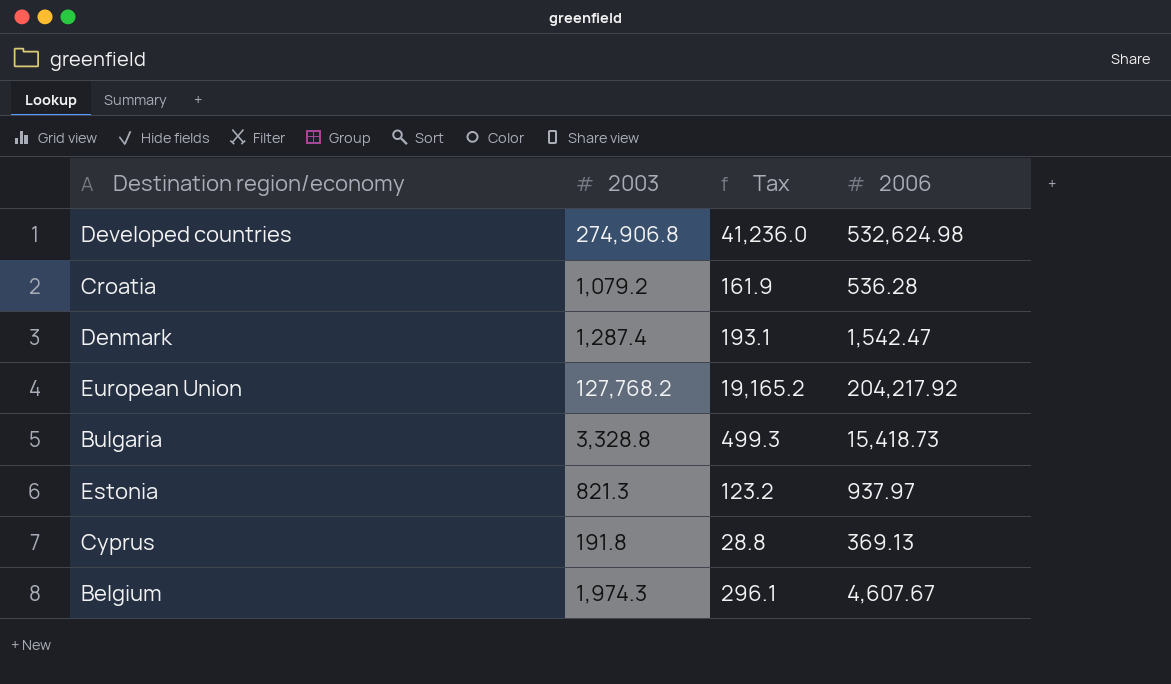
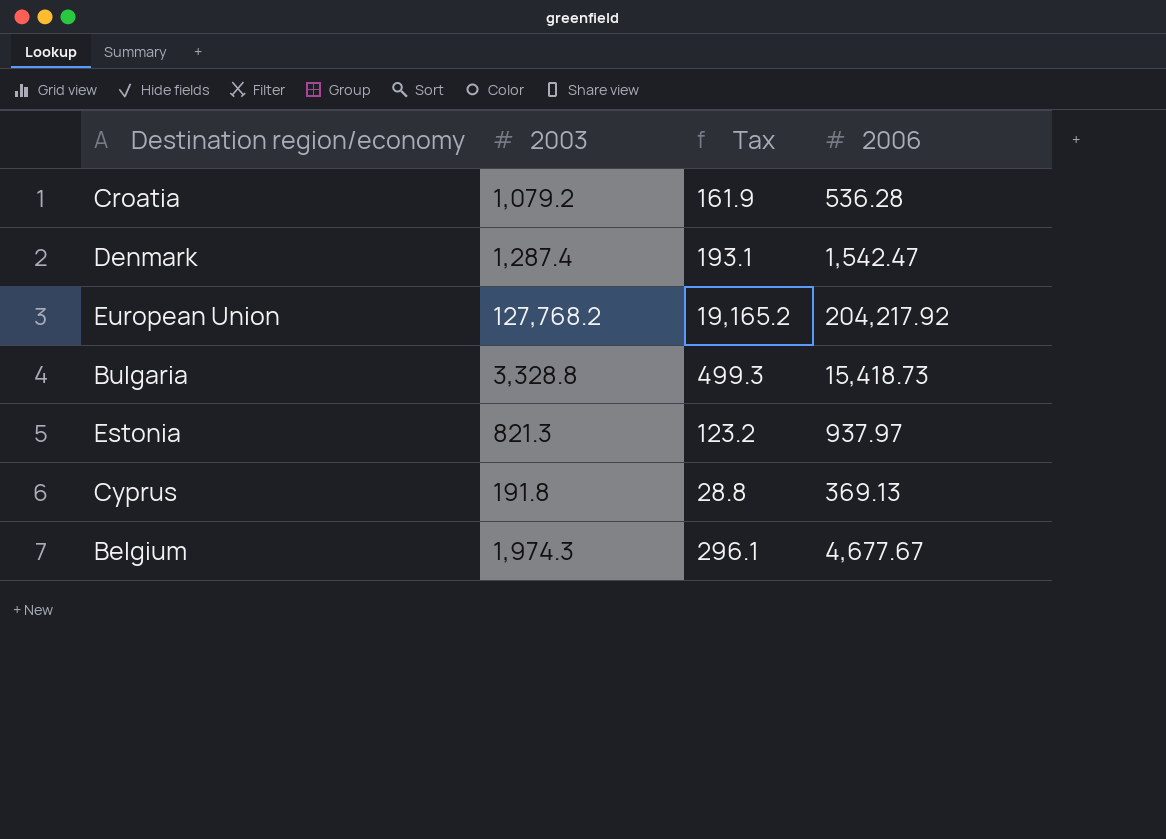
row Developed countries: 274,906.8 | 41,236.0 | 532,624.98 -> none
Belgium | 2006: 4,607.67 -> 4,677.67

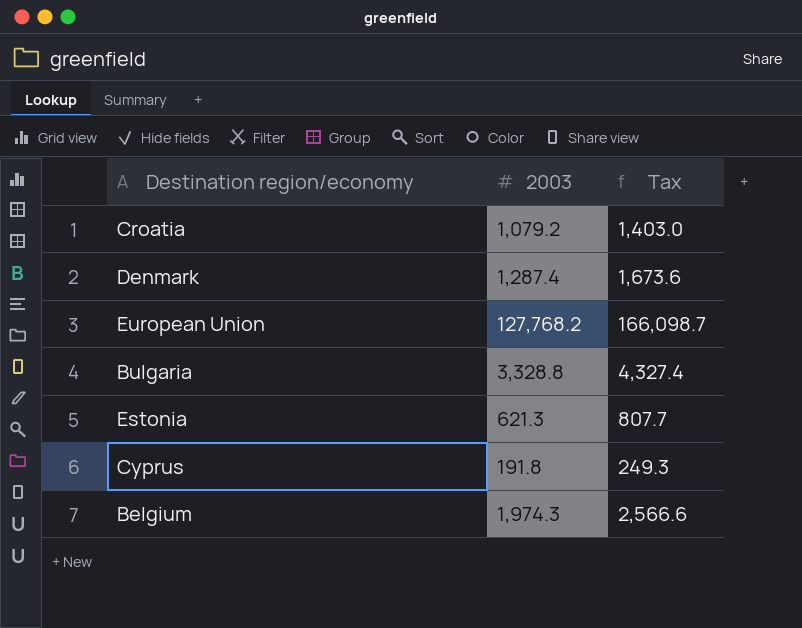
column 2006 | position: 4 -> none
column Tax | formula: [2003] * 0.15 -> [2003] * 1.3
Estonia | 2003: 821.3 -> 621.3

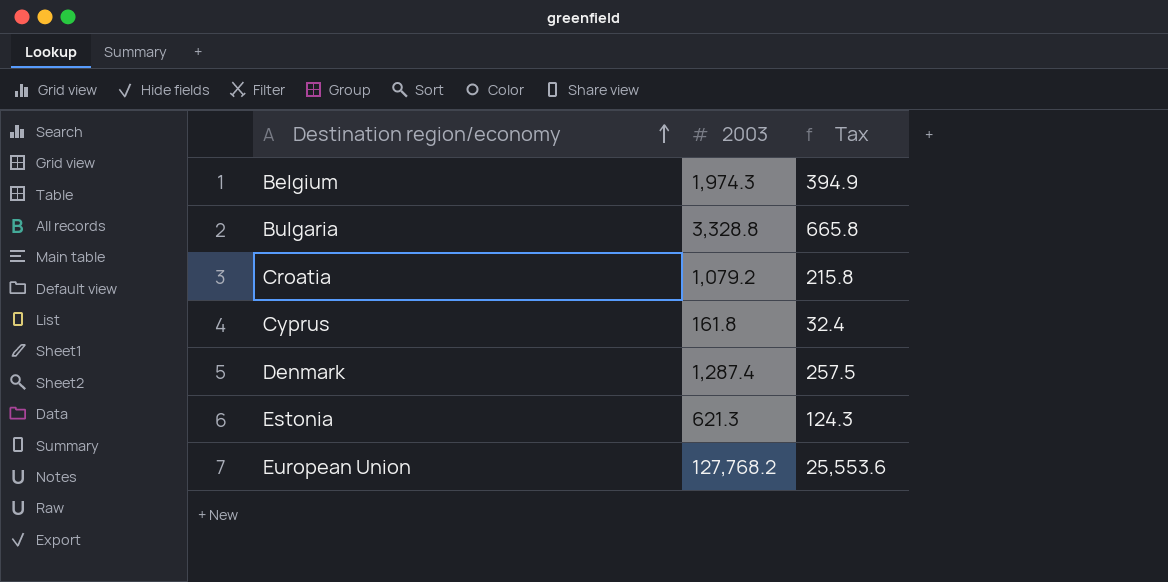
row order: none -> Destination region/economy ascending
column Tax | formula: [2003] * 1.3 -> [2003] * 0.2
Cyprus | 2003: 191.8 -> 161.8

